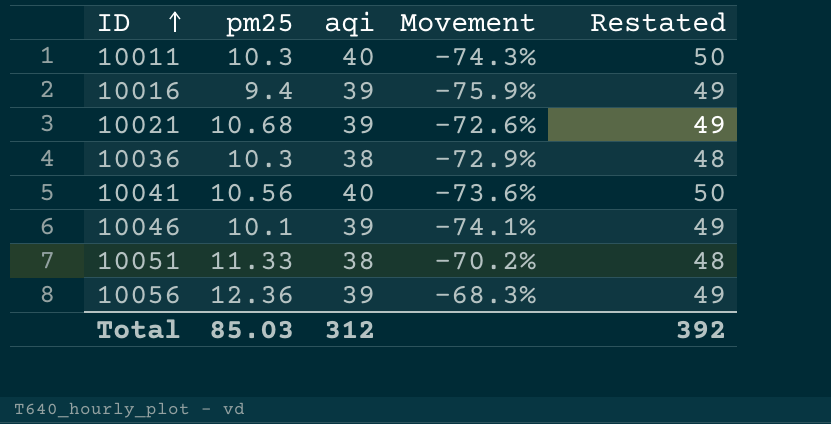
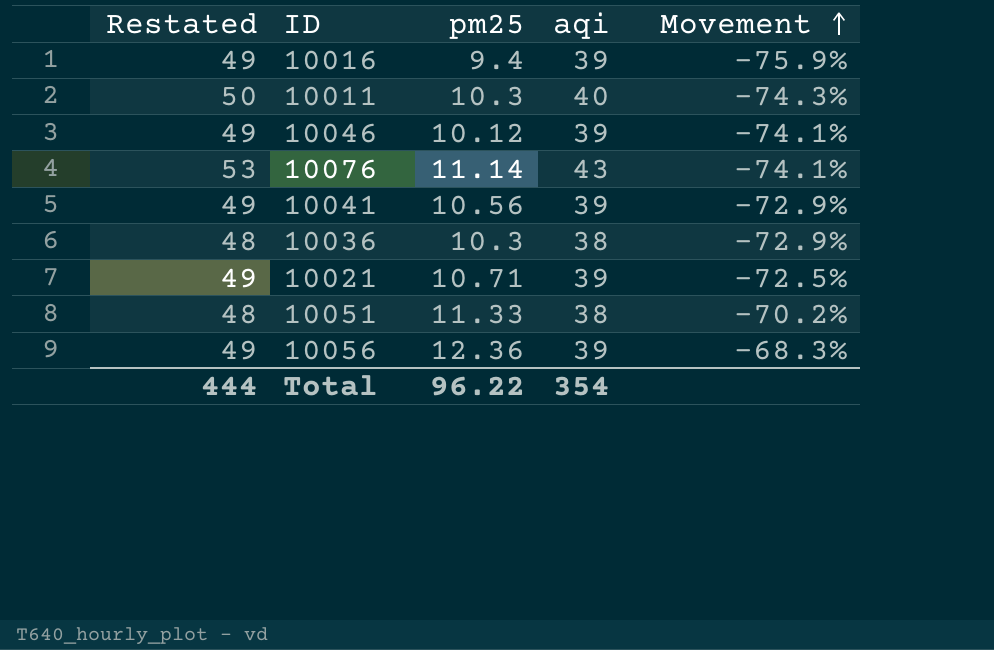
row order: ID ascending -> Movement ascending
column Restated | position: 5 -> 1
10046 | pm25: 10.1 -> 10.12
row 10076: none -> 53 | 11.14 | 43 | -74.1%
10041 | Restated: 50 -> 49
10041 | aqi: 40 -> 39
10041 | Movement: -73.6% -> -72.9%
10021 | pm25: 10.68 -> 10.71
10021 | Movement: -72.6% -> -72.5%
Total | Restated: 392 -> 444
Total | pm25: 85.03 -> 96.22
Total | aqi: 312 -> 354

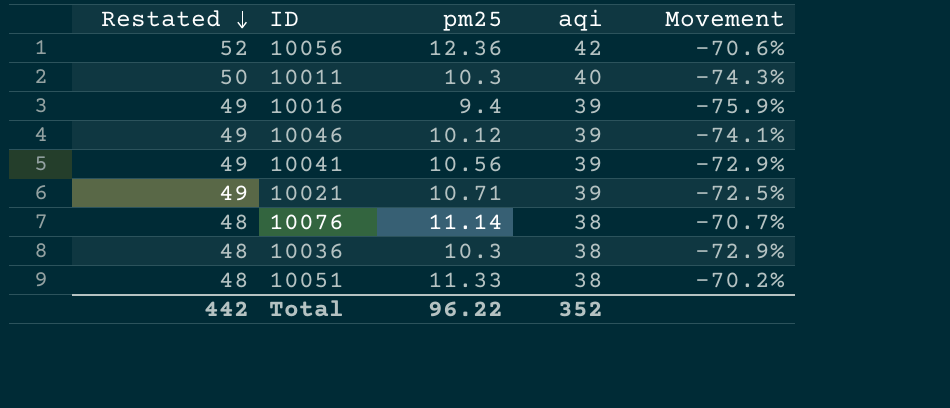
row order: Movement ascending -> Restated descending
10056 | Restated: 49 -> 52
10056 | aqi: 39 -> 42
10056 | Movement: -68.3% -> -70.6%
10076 | Restated: 53 -> 48
10076 | aqi: 43 -> 38
10076 | Movement: -74.1% -> -70.7%
Total | Restated: 444 -> 442
Total | aqi: 354 -> 352

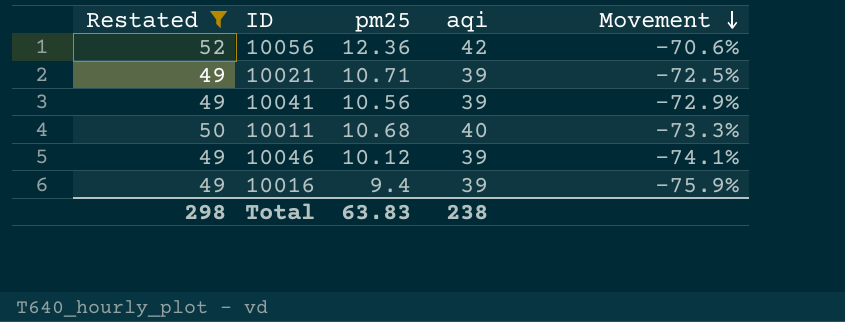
filter: none -> Restated != 48
row order: Restated descending -> Movement descending
10011 | pm25: 10.3 -> 10.68
10011 | Movement: -74.3% -> -73.3%
Total | Restated: 442 -> 298
Total | pm25: 96.22 -> 63.83
Total | aqi: 352 -> 238

